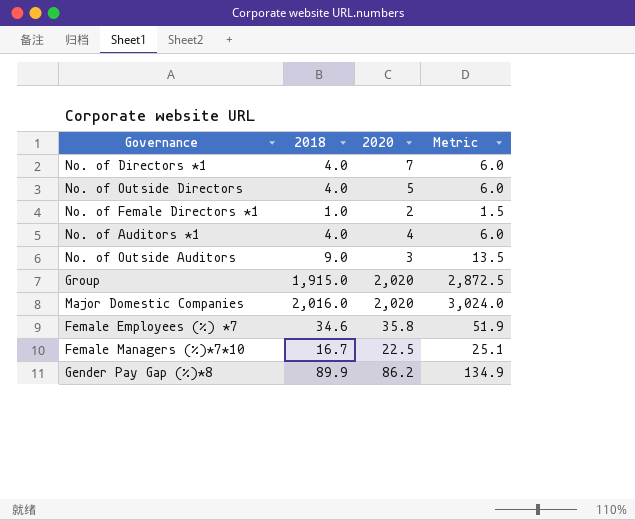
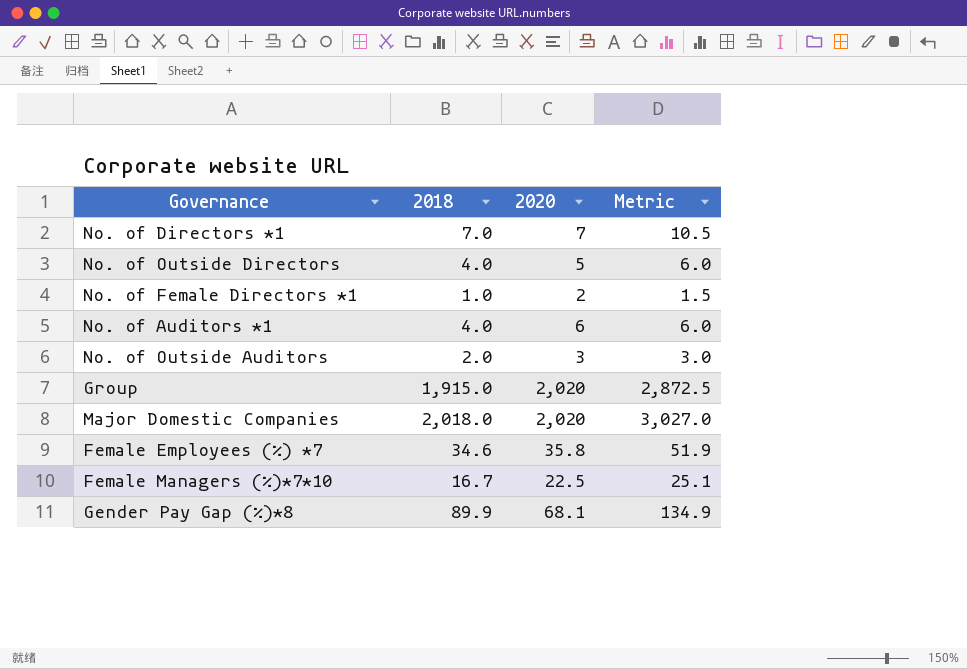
No. of Directors *1 | 2018: 4.0 -> 7.0
No. of Directors *1 | Metric: 6.0 -> 10.5
No. of Auditors *1 | 2020: 4 -> 6
No. of Outside Auditors | 2018: 9.0 -> 2.0
No. of Outside Auditors | Metric: 13.5 -> 3.0
Major Domestic Companies | 2018: 2,016.0 -> 2,018.0
Major Domestic Companies | Metric: 3,024.0 -> 3,027.0
Gender Pay Gap (%)*8 | 2020: 86.2 -> 68.1

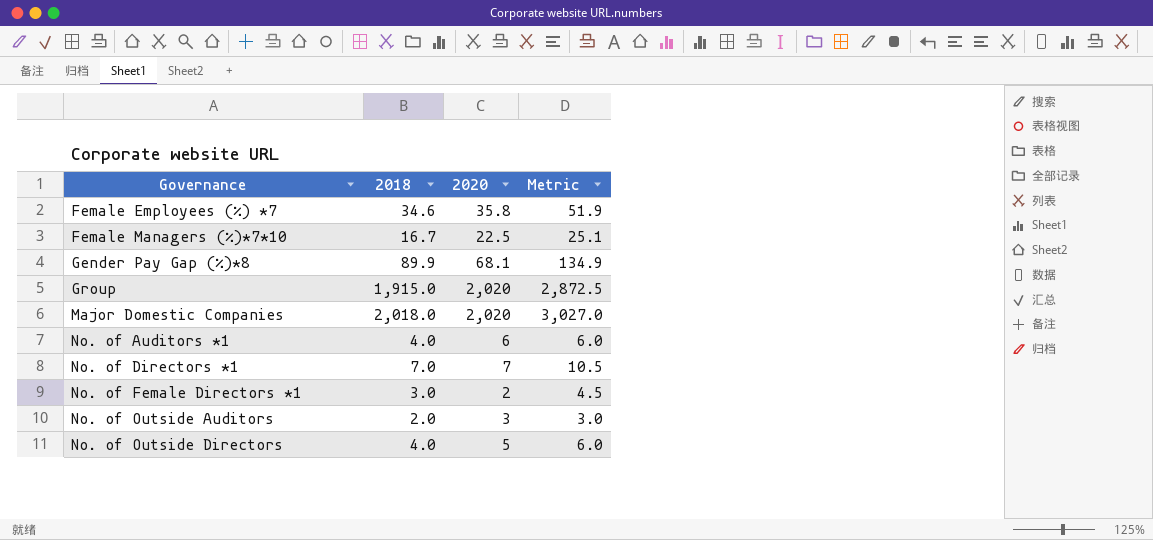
row order: none -> Governance ascending
No. of Female Directors *1 | 2018: 1.0 -> 3.0
No. of Female Directors *1 | Metric: 1.5 -> 4.5

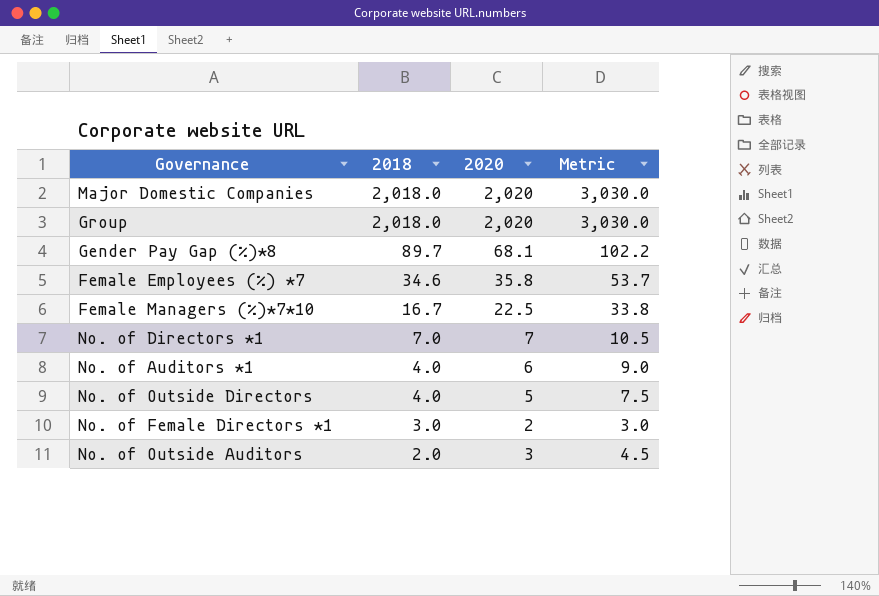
row order: Governance ascending -> 2018 descending
column Metric | formula: [2018] * 1.5 -> [2020] * 1.5
Group | 2018: 1,915.0 -> 2,018.0
Gender Pay Gap (%)*8 | 2018: 89.9 -> 89.7

